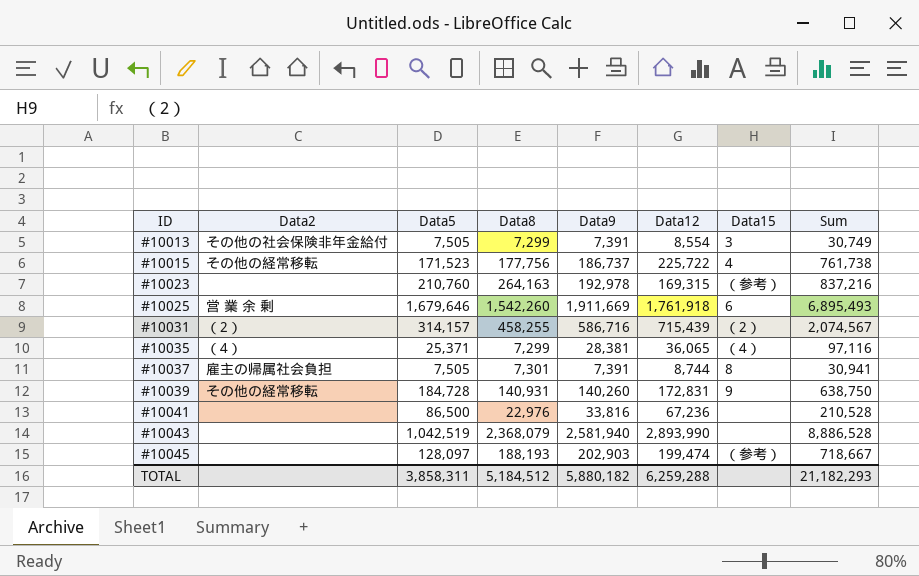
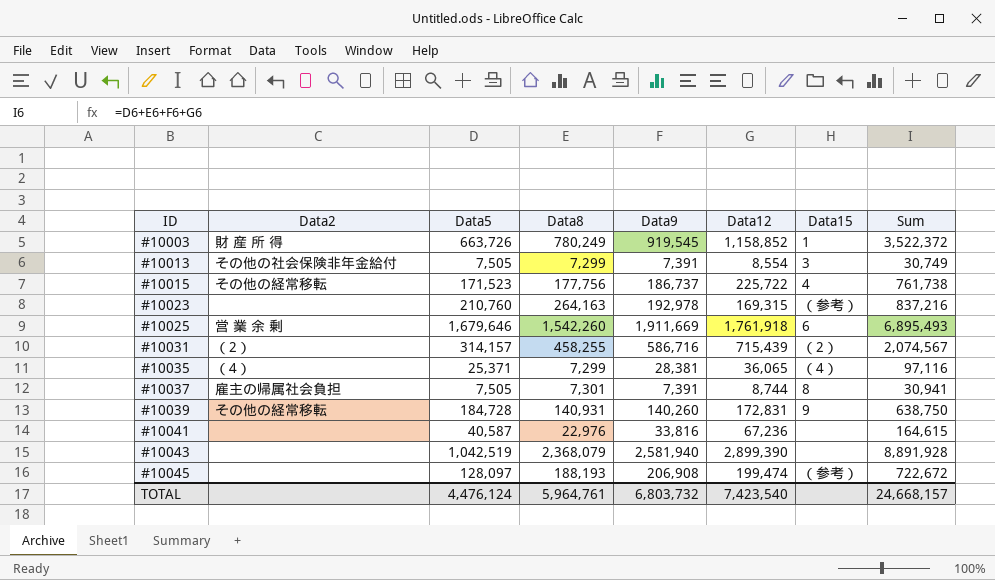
row #10003: none -> 財 産 所 得 | 663,726 | 780,249 | 919,545 | 1,158,852 | 1 | 3,522,372
#10041 | Data5: 86,500 -> 40,587
#10041 | Sum: 210,528 -> 164,615
#10043 | Data12: 2,893,990 -> 2,899,390
#10043 | Sum: 8,886,528 -> 8,891,928
#10045 | Data9: 202,903 -> 206,908
#10045 | Sum: 718,667 -> 722,672
TOTAL | Data5: 3,858,311 -> 4,476,124
TOTAL | Data8: 5,184,512 -> 5,964,761
TOTAL | Data9: 5,880,182 -> 6,803,732
TOTAL | Data12: 6,259,288 -> 7,423,540
TOTAL | Sum: 21,182,293 -> 24,668,157

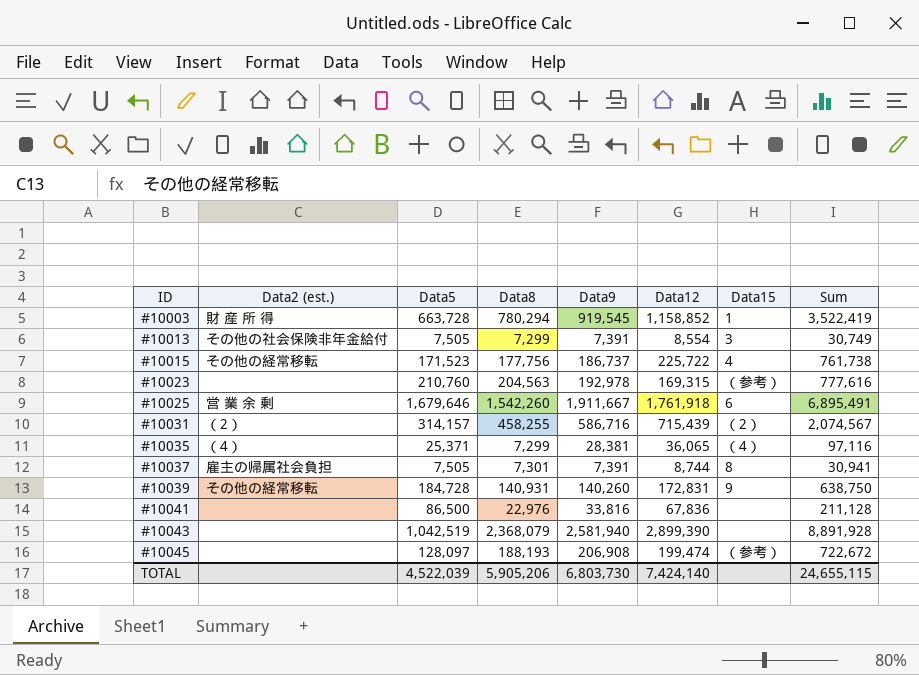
column name: Data2 -> Data2 (est.)
#10003 | Data5: 663,726 -> 663,728
#10003 | Data8: 780,249 -> 780,294
#10003 | Sum: 3,522,372 -> 3,522,419
#10023 | Data8: 264,163 -> 204,563
#10023 | Sum: 837,216 -> 777,616
#10025 | Data9: 1,911,669 -> 1,911,667
#10025 | Sum: 6,895,493 -> 6,895,491
#10041 | Data5: 40,587 -> 86,500
#10041 | Data12: 67,236 -> 67,836
#10041 | Sum: 164,615 -> 211,128
TOTAL | Data5: 4,476,124 -> 4,522,039
TOTAL | Data8: 5,964,761 -> 5,905,206
TOTAL | Data9: 6,803,732 -> 6,803,730
TOTAL | Data12: 7,423,540 -> 7,424,140
TOTAL | Sum: 24,668,157 -> 24,655,115

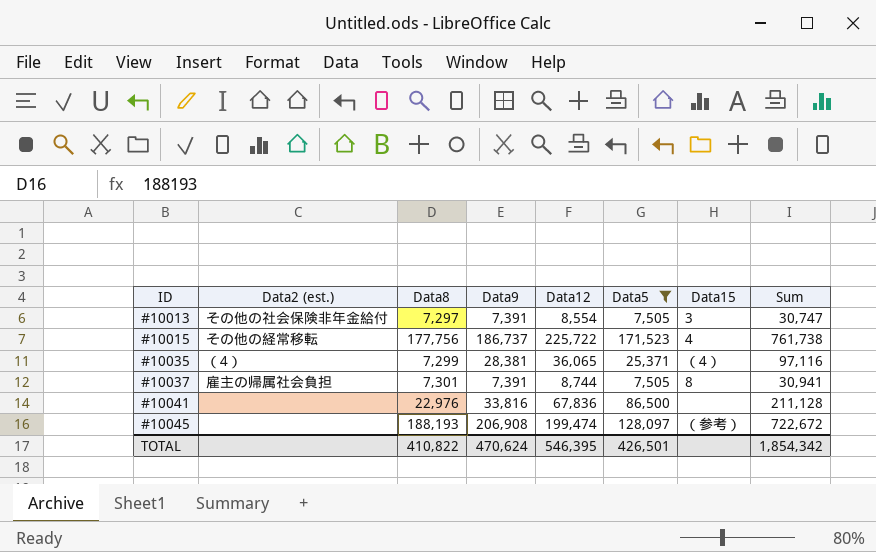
filter: none -> Data5 <= 171,523
column Data5 | position: 3 -> 6
#10013 | Data8: 7,299 -> 7,297
#10013 | Sum: 30,749 -> 30,747
TOTAL | Data8: 5,905,206 -> 410,822
TOTAL | Data9: 6,803,730 -> 470,624
TOTAL | Data12: 7,424,140 -> 546,395
TOTAL | Data5: 4,522,039 -> 426,501
TOTAL | Sum: 24,655,115 -> 1,854,342

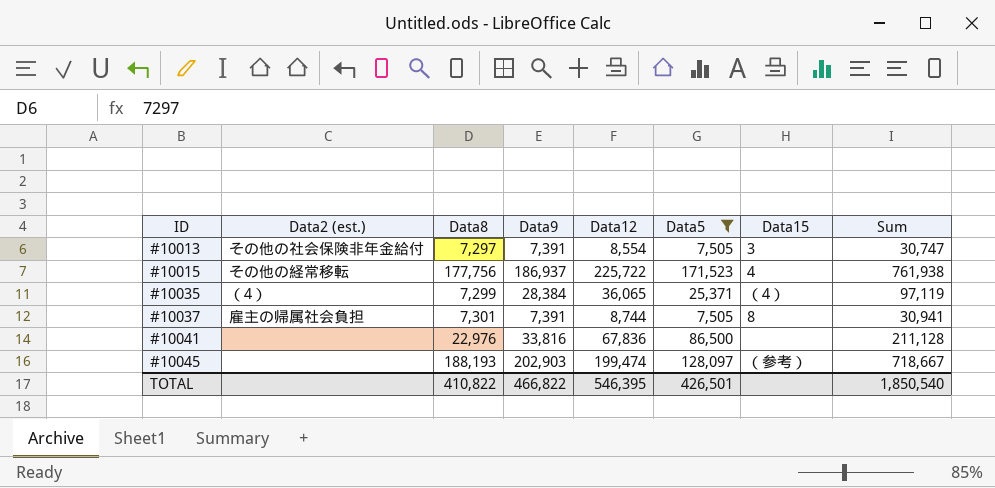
#10015 | Data9: 186,737 -> 186,937
#10015 | Sum: 761,738 -> 761,938
#10035 | Data9: 28,381 -> 28,384
#10035 | Sum: 97,116 -> 97,119
#10045 | Data9: 206,908 -> 202,903
#10045 | Sum: 722,672 -> 718,667
TOTAL | Data9: 470,624 -> 466,822
TOTAL | Sum: 1,854,342 -> 1,850,540

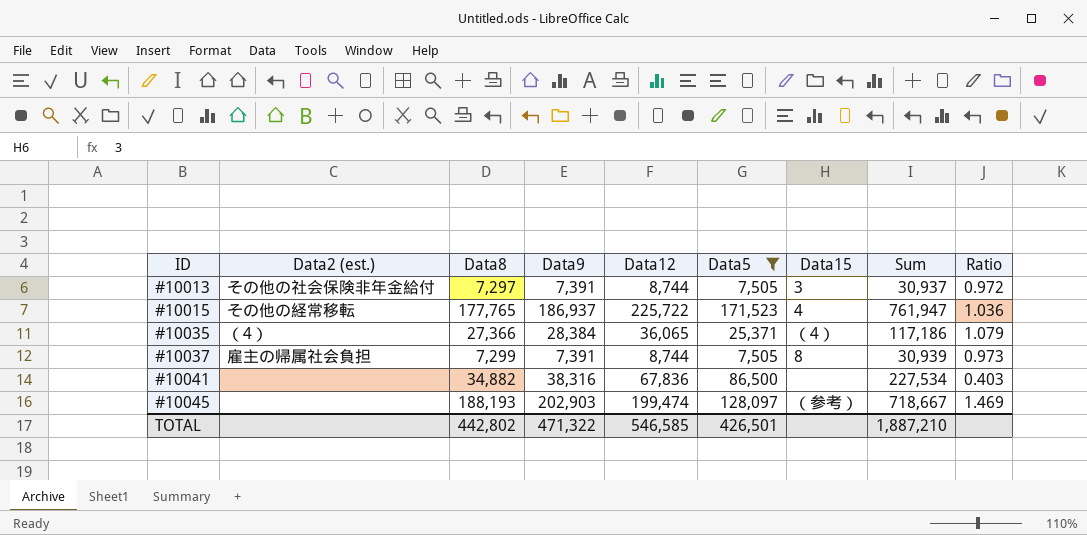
column Ratio | formula: none -> [Data8] / [Data5]
#10013 | Data12: 8,554 -> 8,744
#10013 | Sum: 30,747 -> 30,937
#10015 | Data8: 177,756 -> 177,765
#10015 | Sum: 761,938 -> 761,947
#10035 | Data8: 7,299 -> 27,366
#10035 | Sum: 97,119 -> 117,186
#10037 | Data8: 7,301 -> 7,299
#10037 | Sum: 30,941 -> 30,939
#10041 | Data8: 22,976 -> 34,882
#10041 | Data9: 33,816 -> 38,316
#10041 | Sum: 211,128 -> 227,534
TOTAL | Data8: 410,822 -> 442,802
TOTAL | Data9: 466,822 -> 471,322
TOTAL | Data12: 546,395 -> 546,585
TOTAL | Sum: 1,850,540 -> 1,887,210

